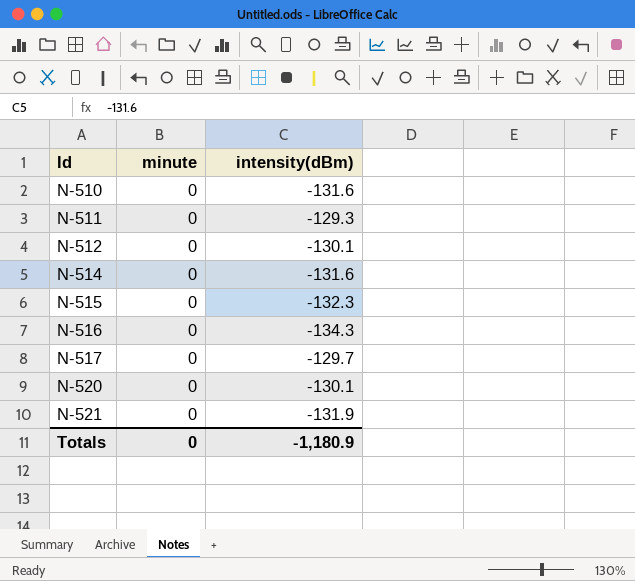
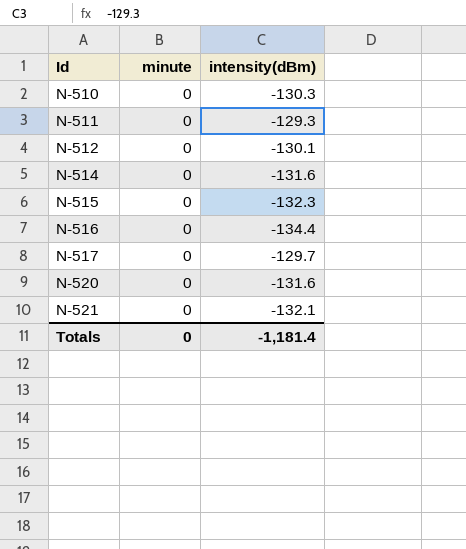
N-510 | intensity(dBm): -131.6 -> -130.3
N-516 | intensity(dBm): -134.3 -> -134.4
N-520 | intensity(dBm): -130.1 -> -131.6
N-521 | intensity(dBm): -131.9 -> -132.1
Totals | intensity(dBm): -1,180.9 -> -1,181.4

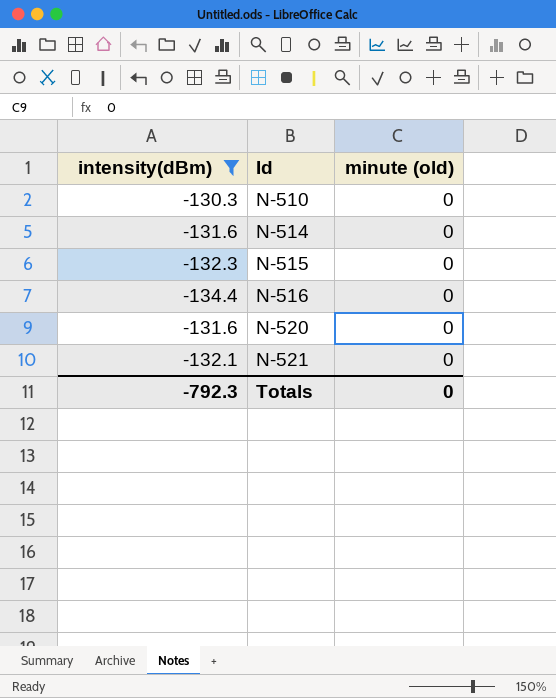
filter: none -> intensity(dBm) <= -130.3
column intensity(dBm) | position: 3 -> 1
column name: minute -> minute (old)
Totals | intensity(dBm): -1,181.4 -> -792.3

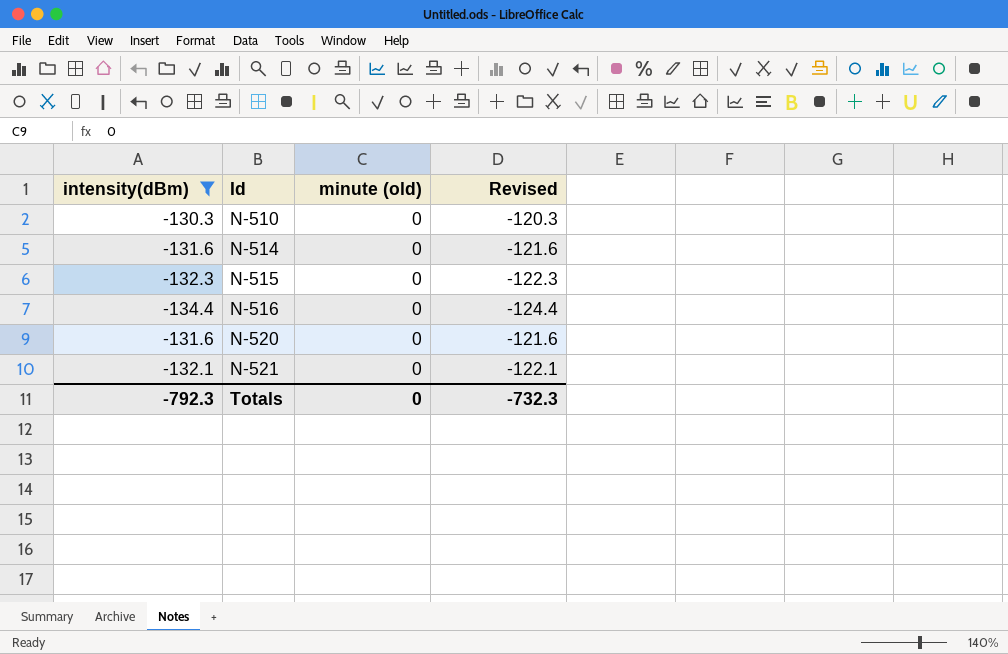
column Revised | formula: none -> [intensity(dBm)] + 10

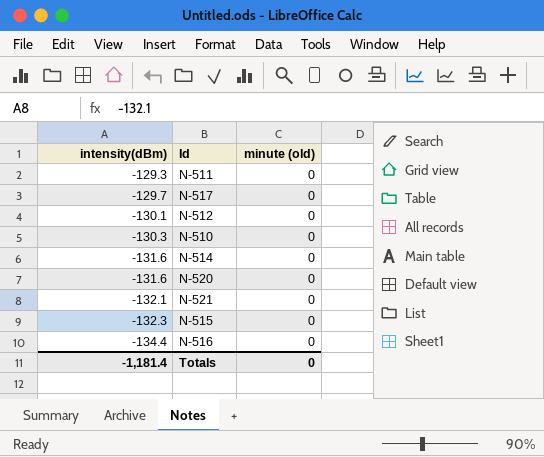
filter: intensity(dBm) <= -130.3 -> none
row order: Id ascending -> intensity(dBm) descending
column Revised | formula: [intensity(dBm)] + 10 -> none
Totals | intensity(dBm): -792.3 -> -1,181.4

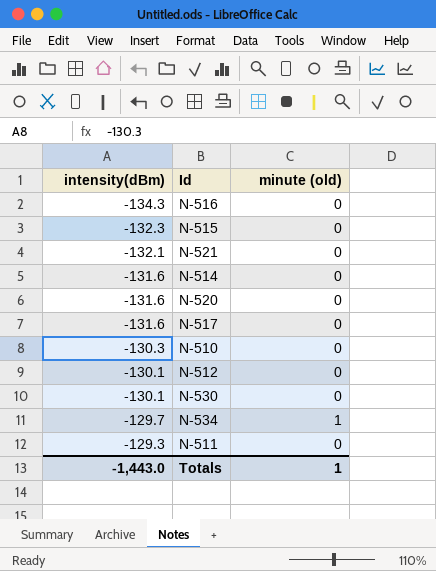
row order: intensity(dBm) descending -> intensity(dBm) ascending
N-516 | intensity(dBm): -134.4 -> -134.3
N-517 | intensity(dBm): -129.7 -> -131.6
row N-530: none -> -130.1 | 0
row N-534: none -> -129.7 | 1
Totals | intensity(dBm): -1,181.4 -> -1,443.0
Totals | minute (old): 0 -> 1

